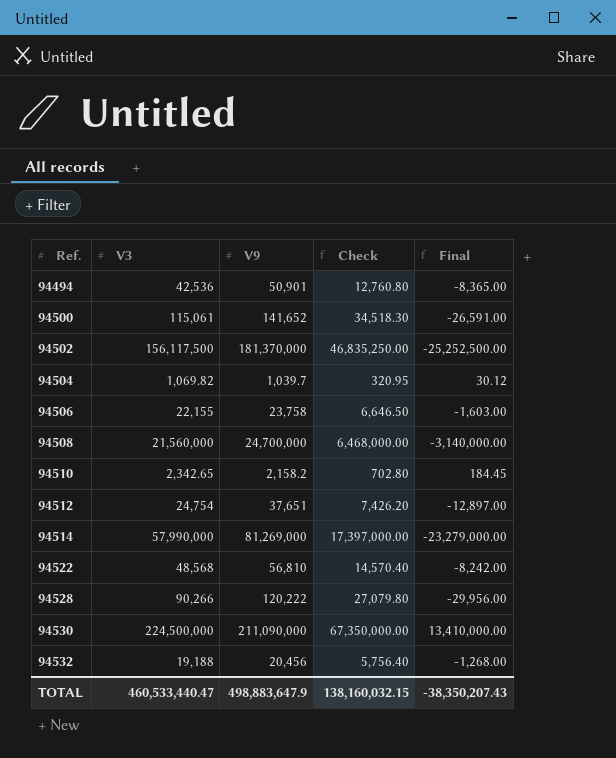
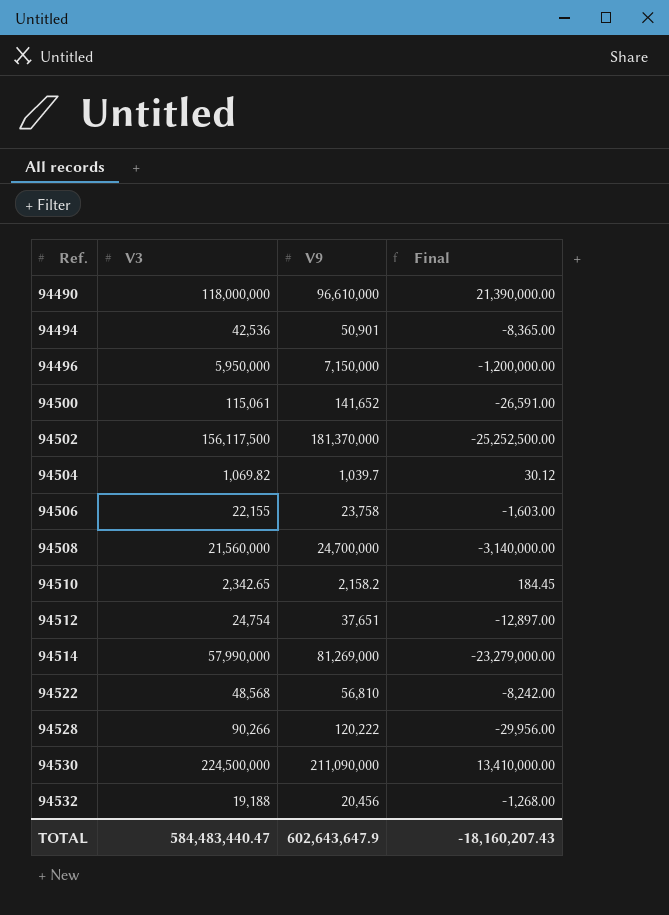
column Check | formula: [V3] * 0.3 -> none
row 94490: none -> 118,000,000 | 96,610,000 | 21,390,000.00
row 94496: none -> 5,950,000 | 7,150,000 | -1,200,000.00
TOTAL | V3: 460,533,440.47 -> 584,483,440.47
TOTAL | V9: 498,883,647.9 -> 602,643,647.9
TOTAL | Final: -38,350,207.43 -> -18,160,207.43

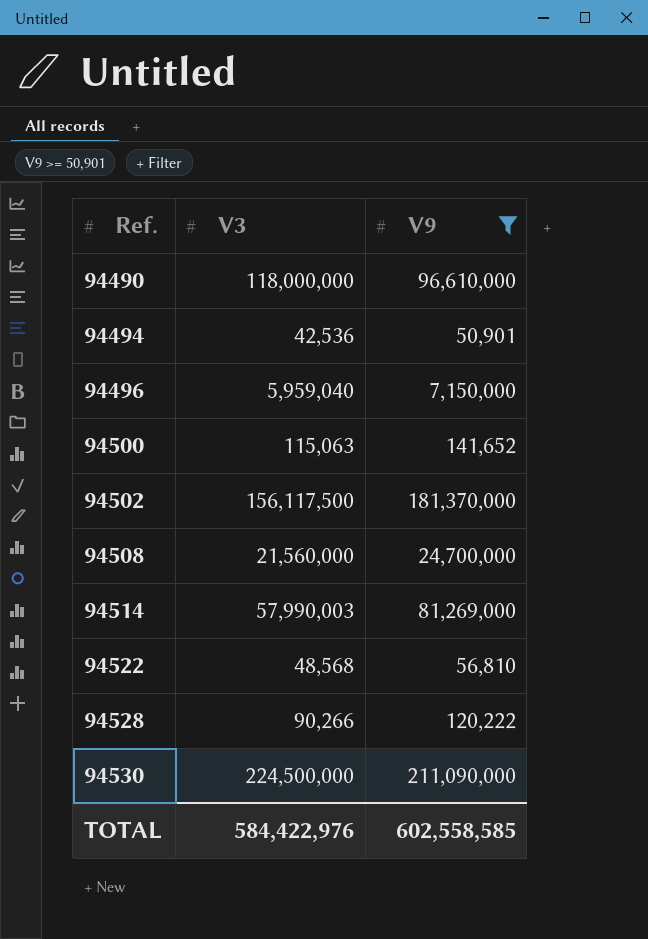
filter: none -> V9 >= 50,901
column Final | formula: [V3] - [V9] -> none
94496 | V3: 5,950,000 -> 5,959,040
94500 | V3: 115,061 -> 115,063
94514 | V3: 57,990,000 -> 57,990,003
TOTAL | V3: 584,483,440.47 -> 584,422,976
TOTAL | V9: 602,643,647.9 -> 602,558,585

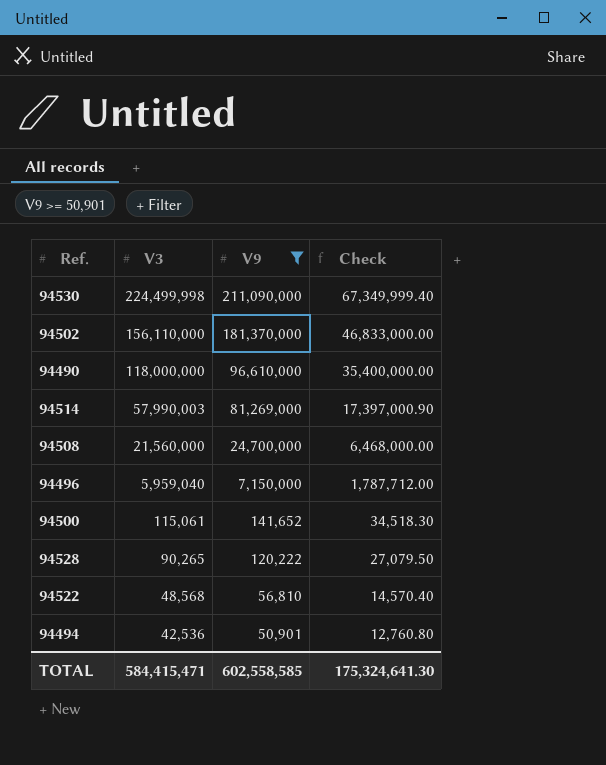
row order: Ref. ascending -> V3 descending
column Check | formula: none -> [V3] * 0.3
94530 | V3: 224,500,000 -> 224,499,998
94502 | V3: 156,117,500 -> 156,110,000
94500 | V3: 115,063 -> 115,061
94528 | V3: 90,266 -> 90,265
TOTAL | V3: 584,422,976 -> 584,415,471

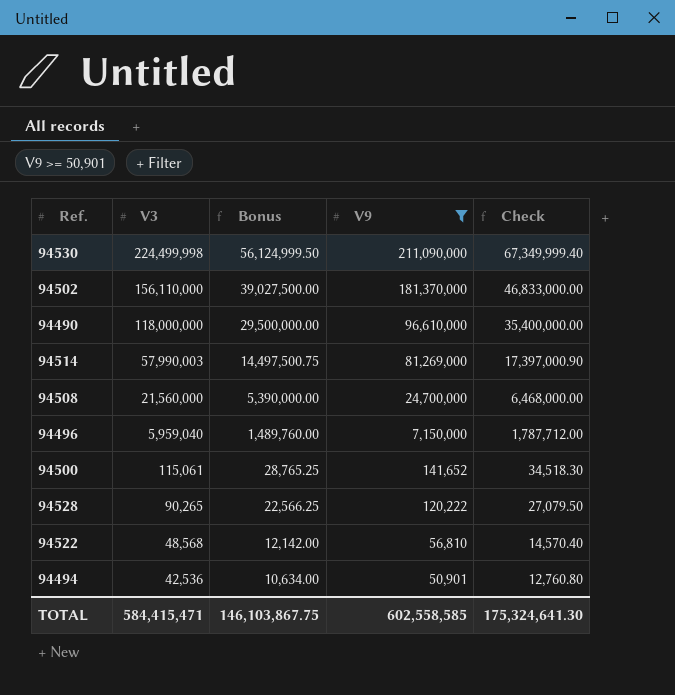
column Bonus | formula: none -> [V3] * 0.25

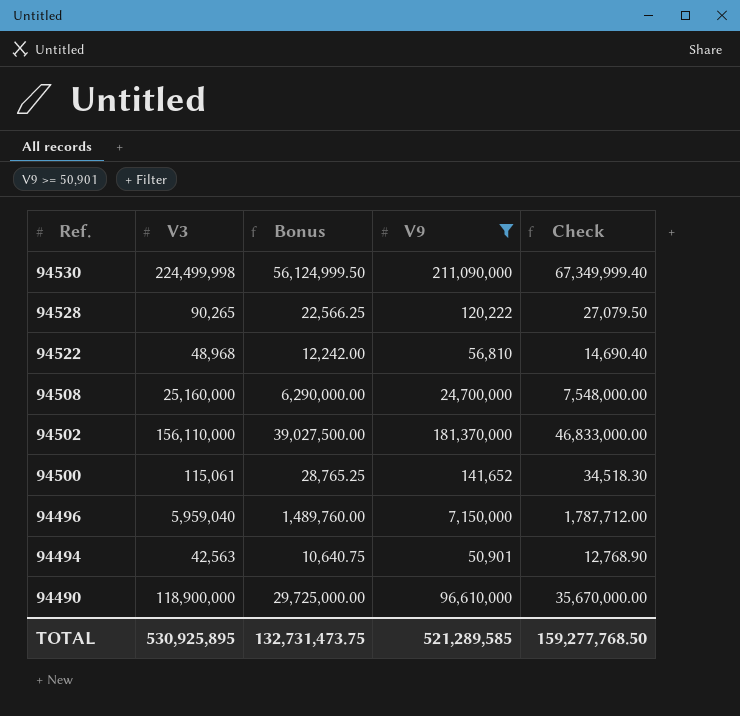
row order: V3 descending -> Ref. descending
row 94514: 57,990,003 | 14,497,500.75 | 81,269,000 | 17,397,000.90 -> none
94522 | V3: 48,568 -> 48,968
94522 | Bonus: 12,142.00 -> 12,242.00
94522 | Check: 14,570.40 -> 14,690.40
94508 | V3: 21,560,000 -> 25,160,000
94508 | Bonus: 5,390,000.00 -> 6,290,000.00
94508 | Check: 6,468,000.00 -> 7,548,000.00
94494 | V3: 42,536 -> 42,563
94494 | Bonus: 10,634.00 -> 10,640.75
94494 | Check: 12,760.80 -> 12,768.90
94490 | V3: 118,000,000 -> 118,900,000
94490 | Bonus: 29,500,000.00 -> 29,725,000.00
94490 | Check: 35,400,000.00 -> 35,670,000.00
TOTAL | V3: 584,415,471 -> 530,925,895
TOTAL | Bonus: 146,103,867.75 -> 132,731,473.75
TOTAL | V9: 602,558,585 -> 521,289,585
TOTAL | Check: 175,324,641.30 -> 159,277,768.50

